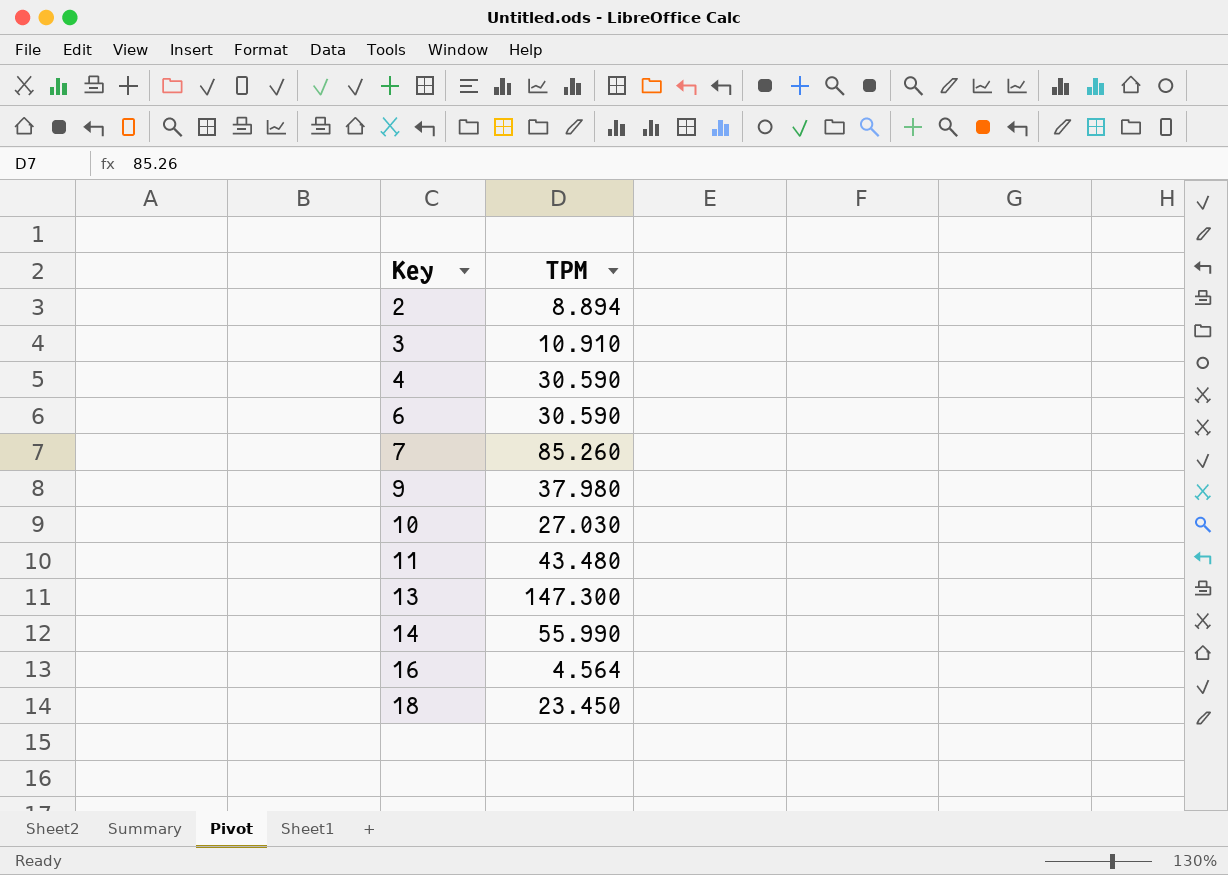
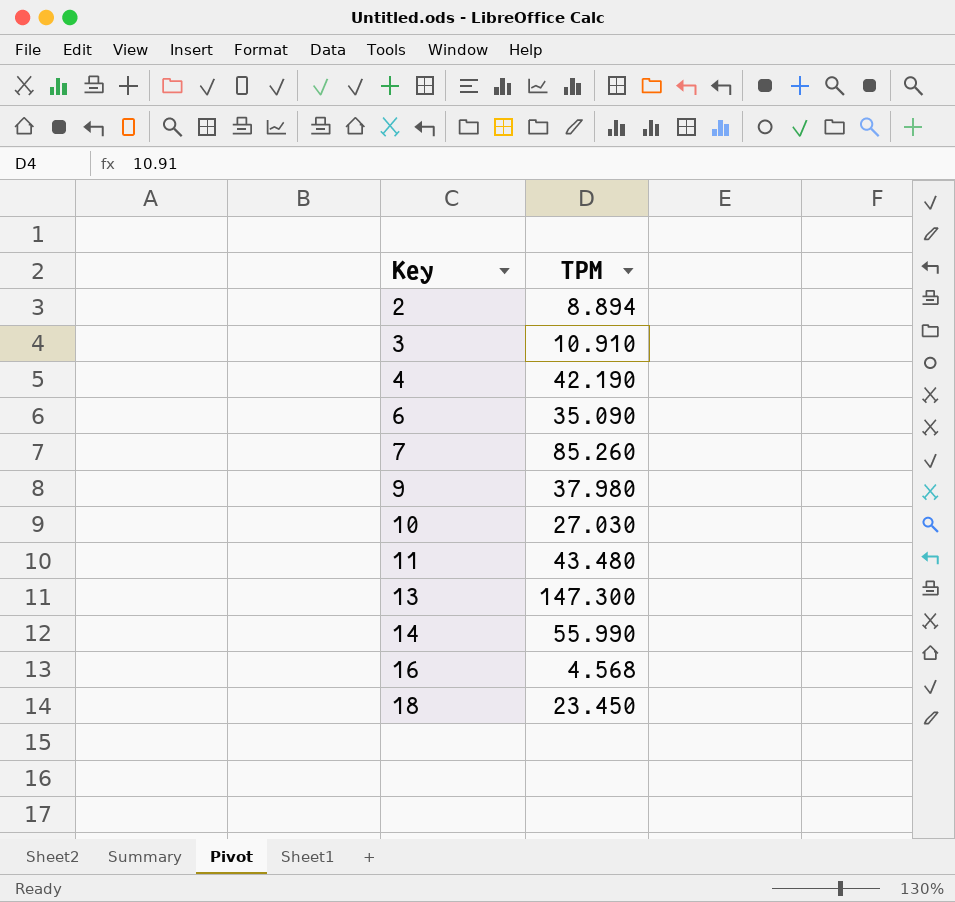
4 | TPM: 30.590 -> 42.190
6 | TPM: 30.590 -> 35.090
16 | TPM: 4.564 -> 4.568

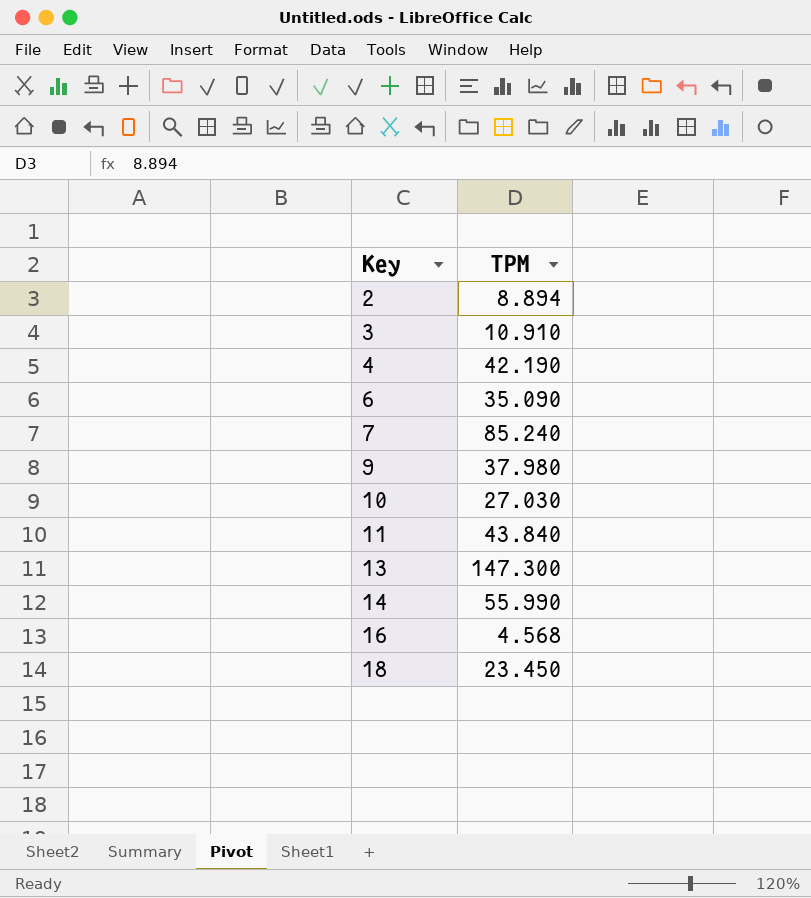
7 | TPM: 85.260 -> 85.240
11 | TPM: 43.480 -> 43.840

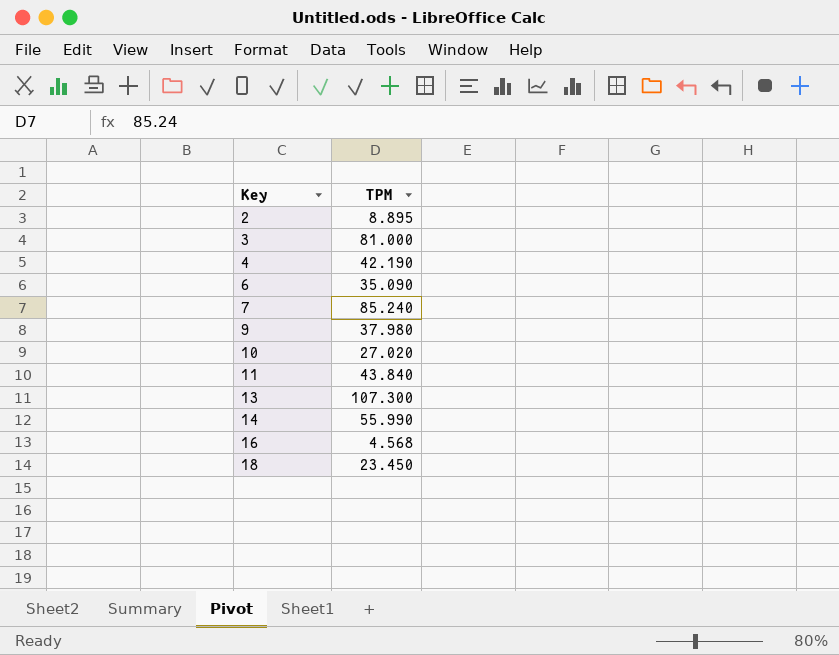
2 | TPM: 8.894 -> 8.895
3 | TPM: 10.910 -> 81.000
10 | TPM: 27.030 -> 27.020
13 | TPM: 147.300 -> 107.300

